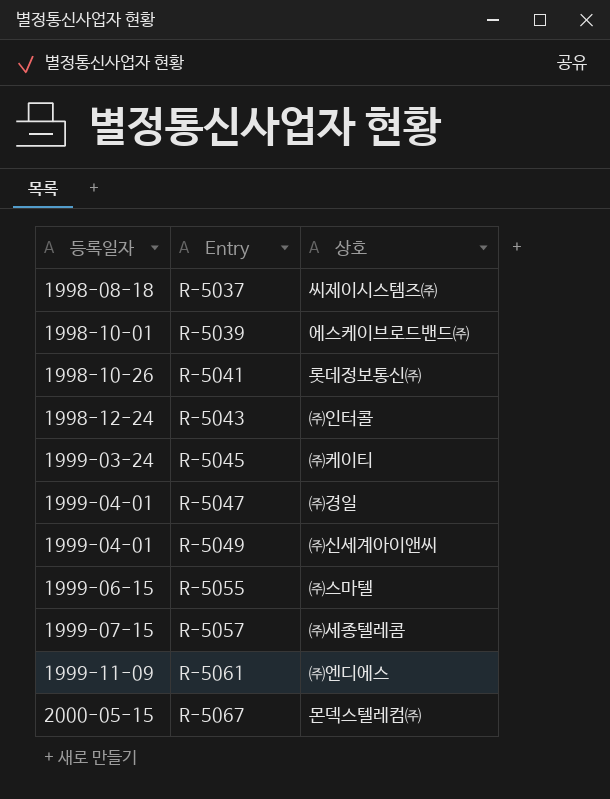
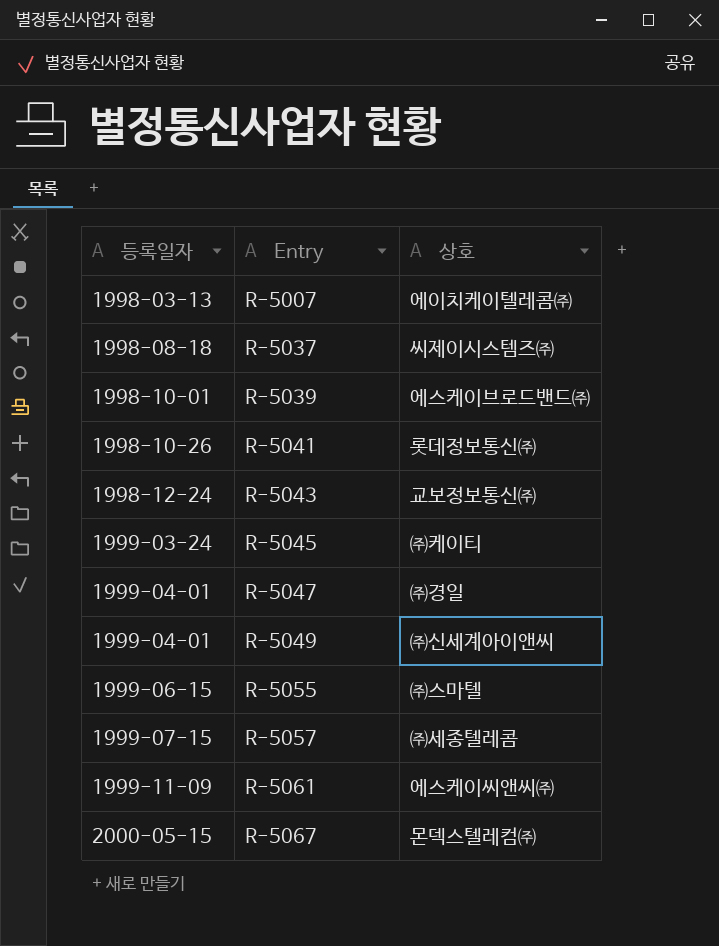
row R-5007: none -> 1998-03-13 | 에이치케이텔레콤㈜
R-5043 | 상호: ㈜인터콜 -> 교보정보통신㈜
R-5061 | 상호: ㈜엔디에스 -> 에스케이씨앤씨㈜

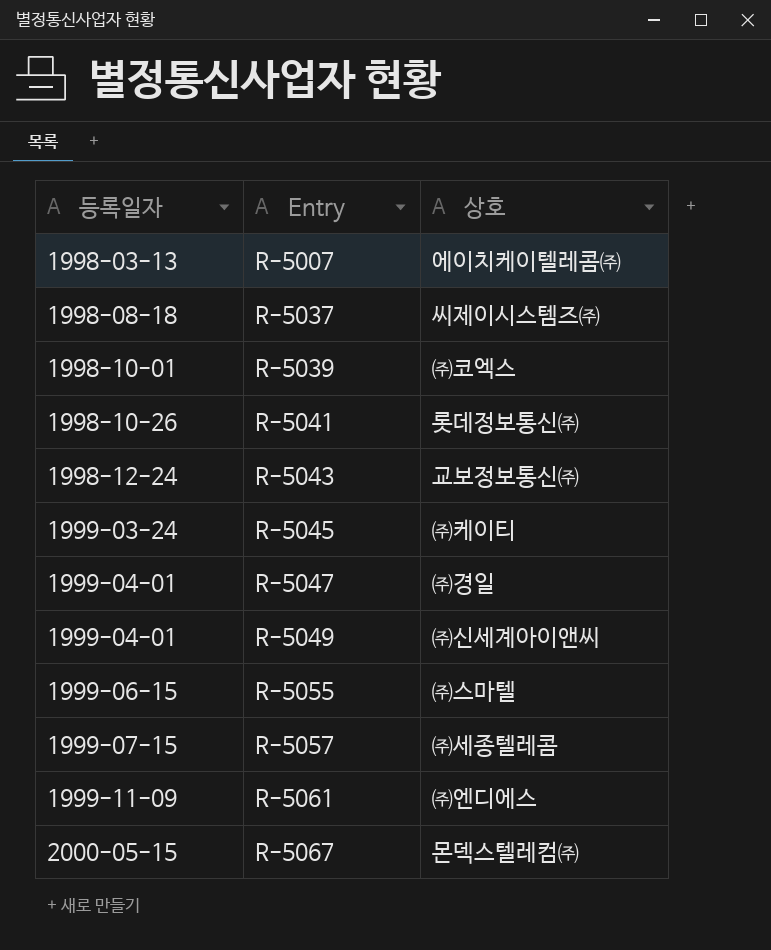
R-5039 | 상호: 에스케이브로드밴드㈜ -> ㈜코엑스
R-5061 | 상호: 에스케이씨앤씨㈜ -> ㈜엔디에스

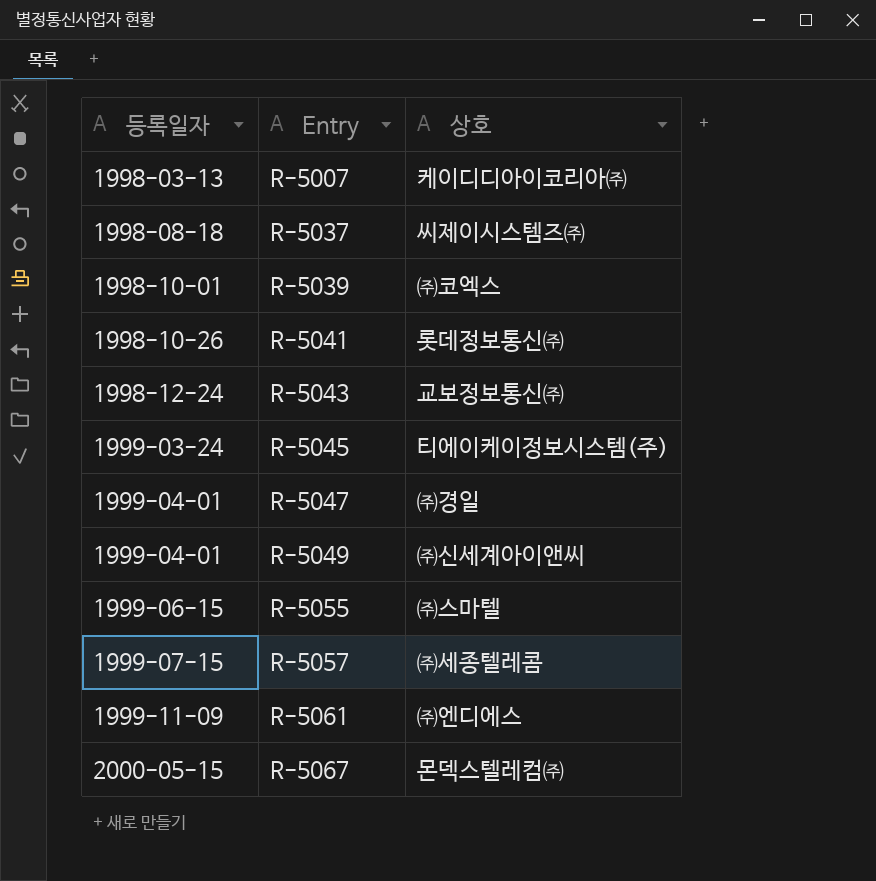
R-5007 | 상호: 에이치케이텔레콤㈜ -> 케이디디아이코리아㈜
R-5045 | 상호: ㈜케이티 -> 티에이케이정보시스템(주)

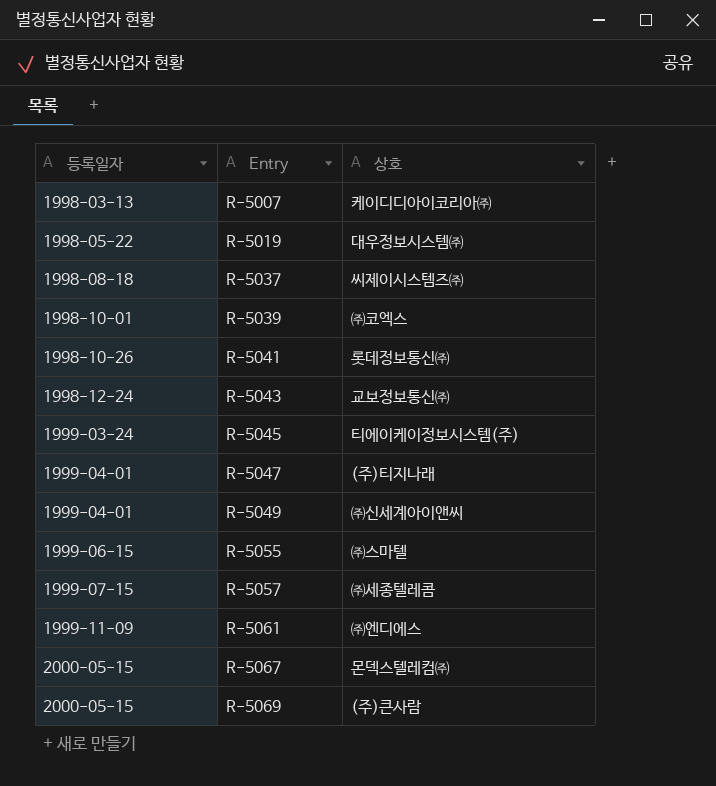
row R-5019: none -> 1998-05-22 | 대우정보시스템㈜
R-5047 | 상호: ㈜경일 -> (주)티지나래
row R-5069: none -> 2000-05-15 | (주)큰사람

